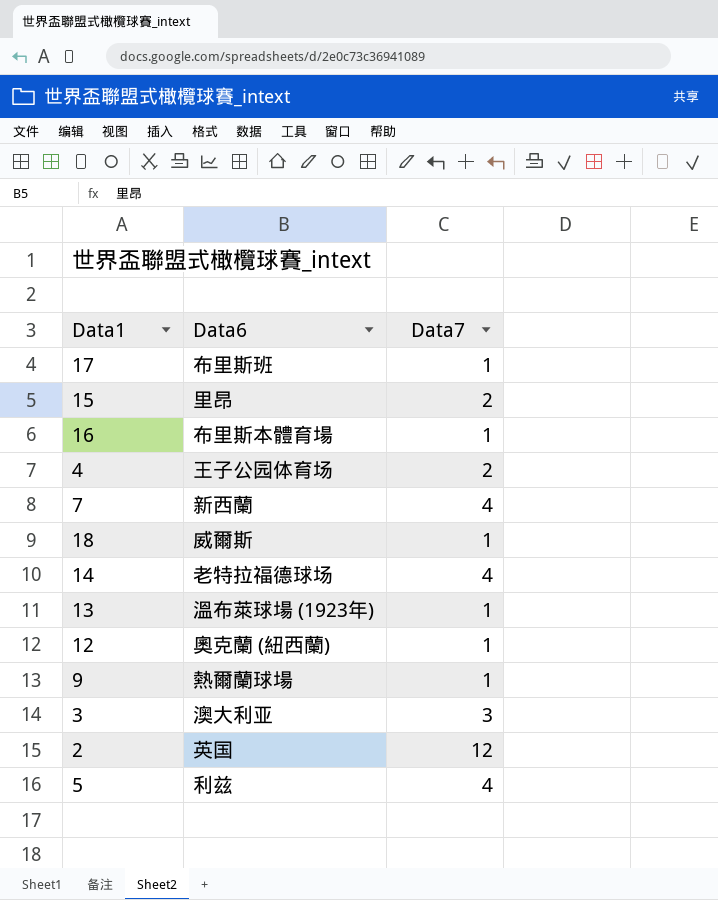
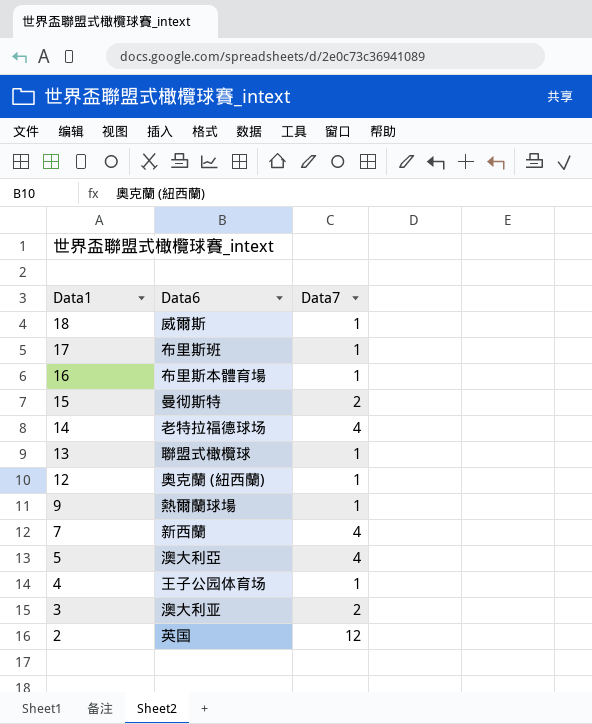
row order: none -> Data1 descending
15 | Data6: 里昂 -> 曼彻斯特
13 | Data6: 溫布萊球場 (1923年) -> 聯盟式橄欖球
5 | Data6: 利兹 -> 澳大利亞
4 | Data7: 2 -> 1
3 | Data7: 3 -> 2

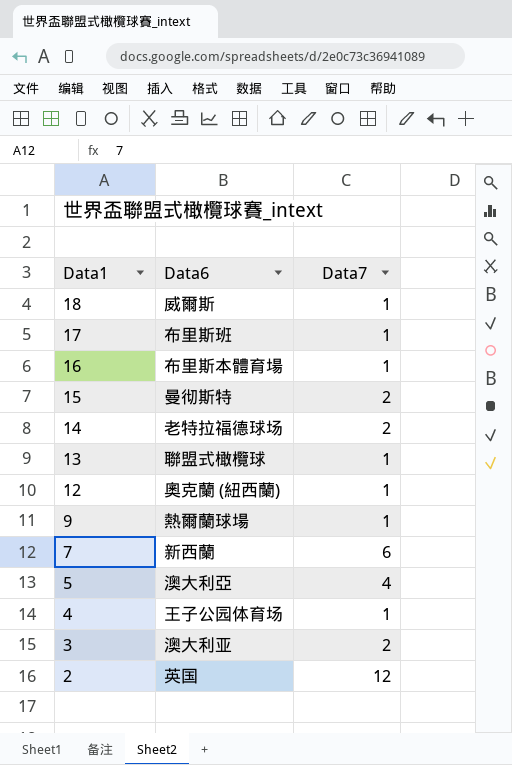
14 | Data7: 4 -> 2
7 | Data7: 4 -> 6

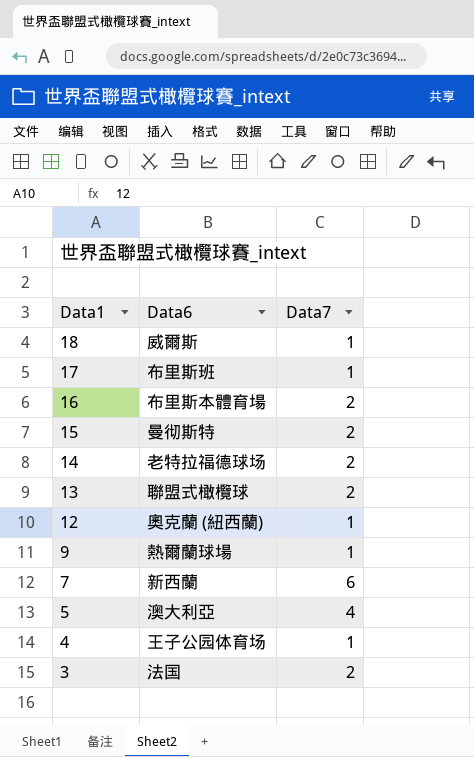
row 2: 英国 | 12 -> none
16 | Data7: 1 -> 2
13 | Data7: 1 -> 2
3 | Data6: 澳大利亚 -> 法国

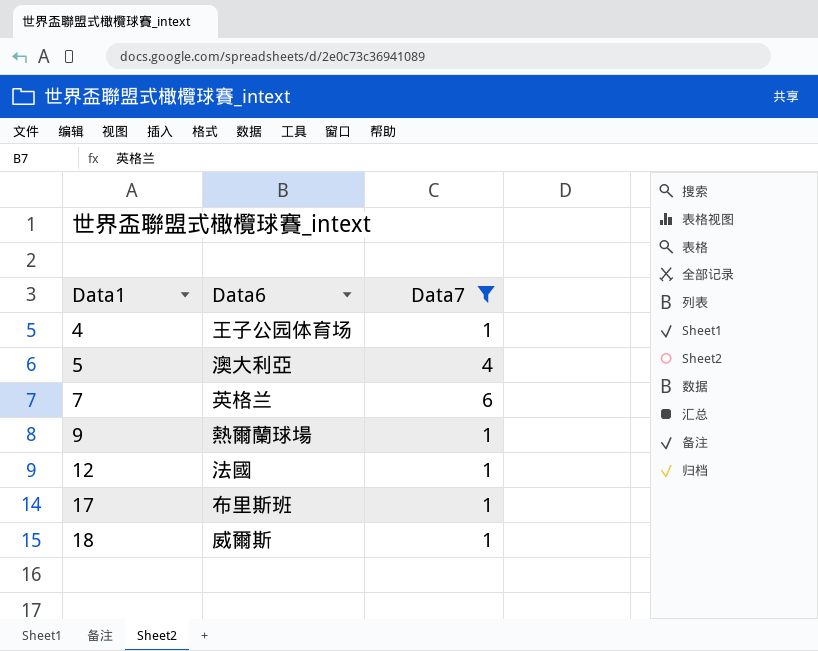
filter: none -> Data7 != 2
row order: Data1 descending -> Data1 ascending
7 | Data6: 新西蘭 -> 英格兰
12 | Data6: 奧克蘭 (紐西蘭) -> 法國

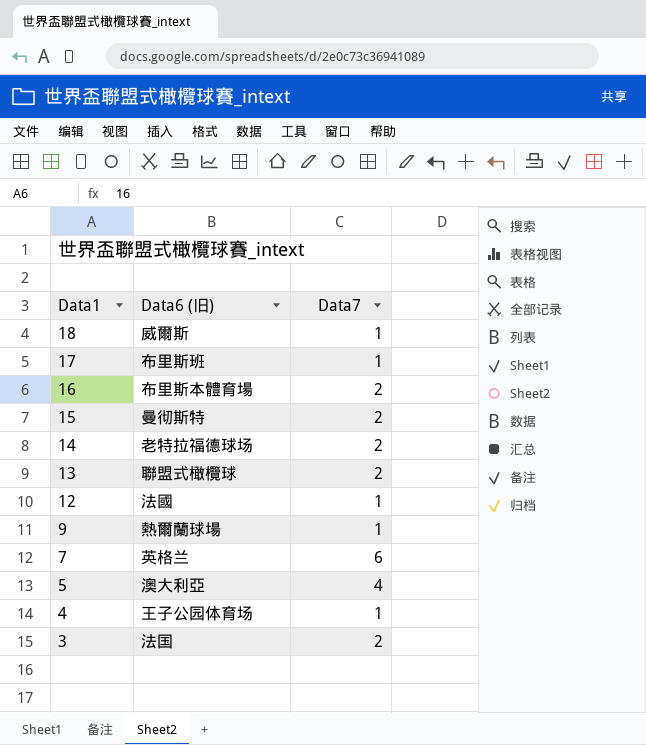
filter: Data7 != 2 -> none
row order: Data1 ascending -> Data1 descending
column name: Data6 -> Data6 (旧)

